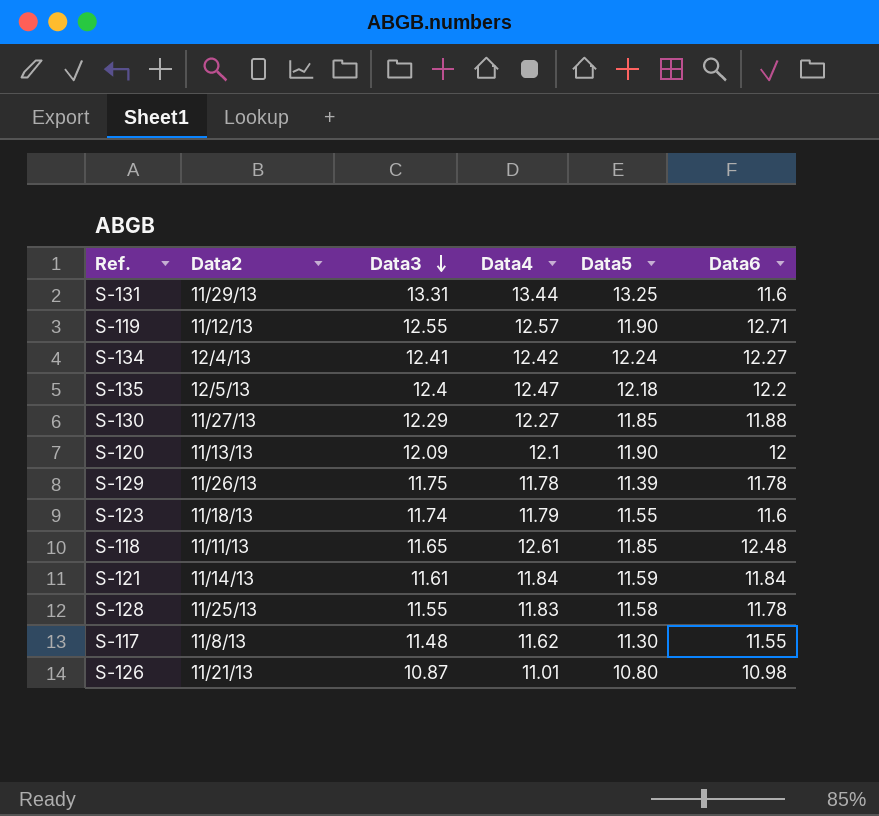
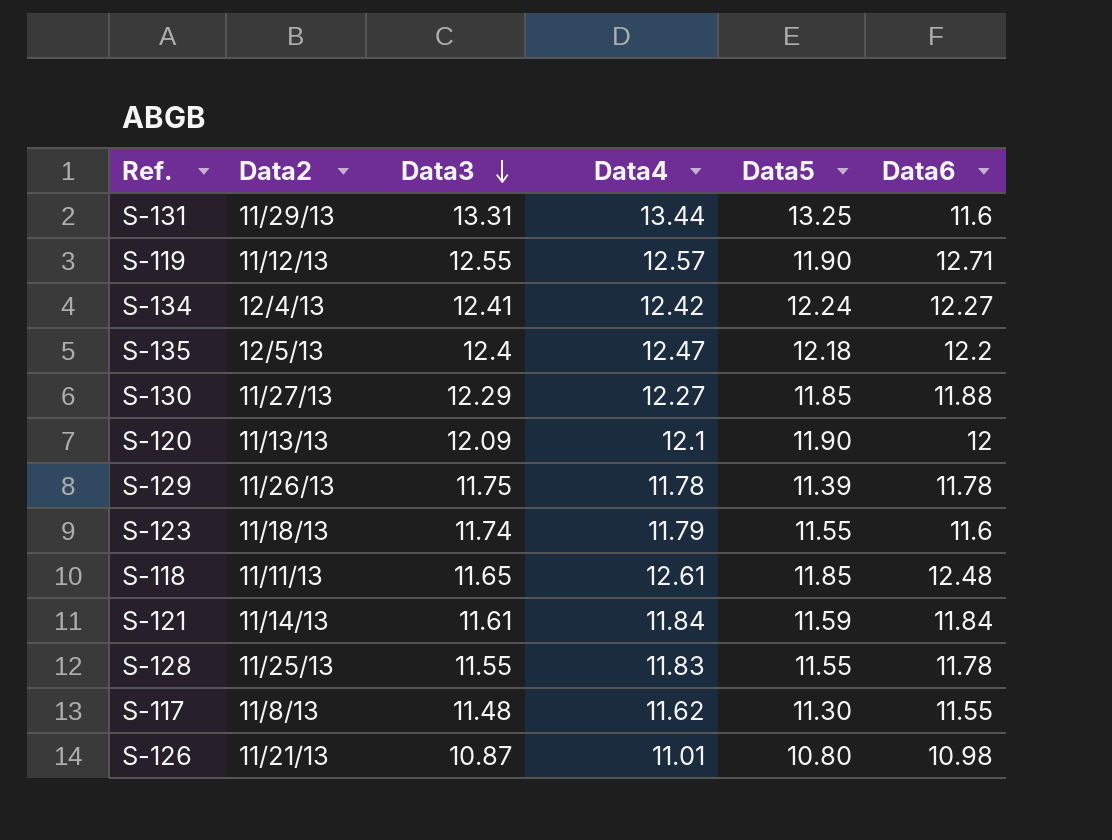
S-128 | Data5: 11.58 -> 11.55

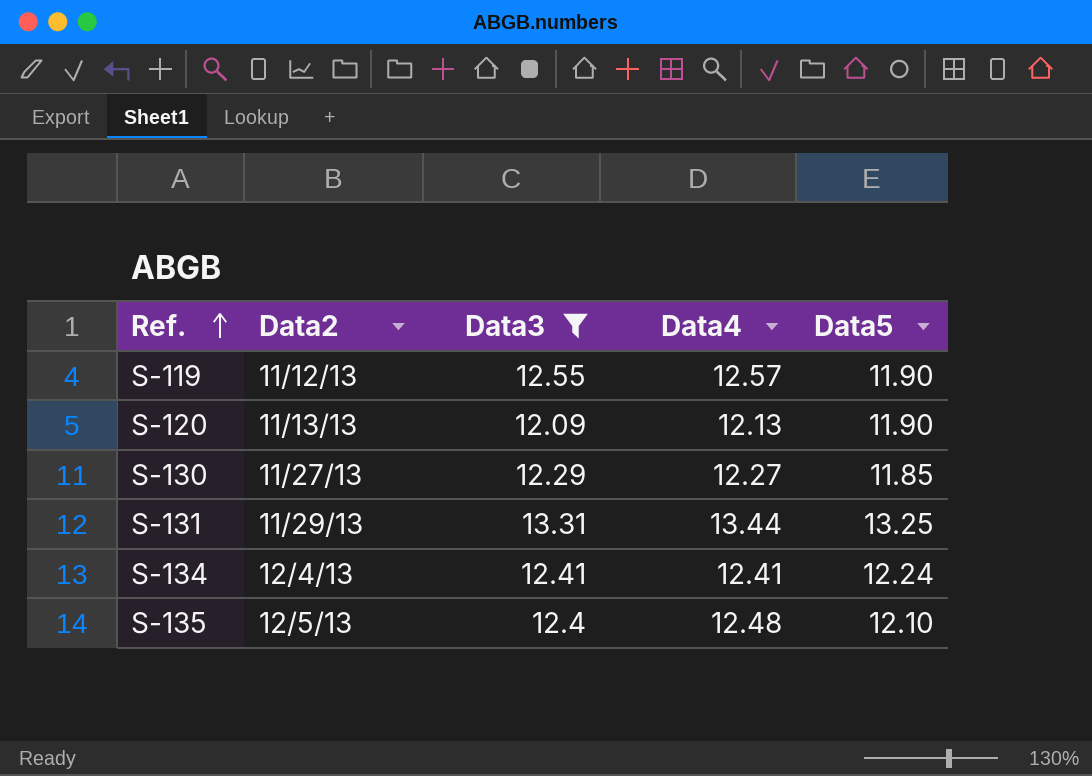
filter: none -> Data3 >= 12.09
row order: Data3 descending -> Ref. ascending
column Data6 | position: 6 -> none
S-120 | Data4: 12.1 -> 12.13
S-134 | Data4: 12.42 -> 12.41
S-135 | Data4: 12.47 -> 12.48
S-135 | Data5: 12.18 -> 12.10

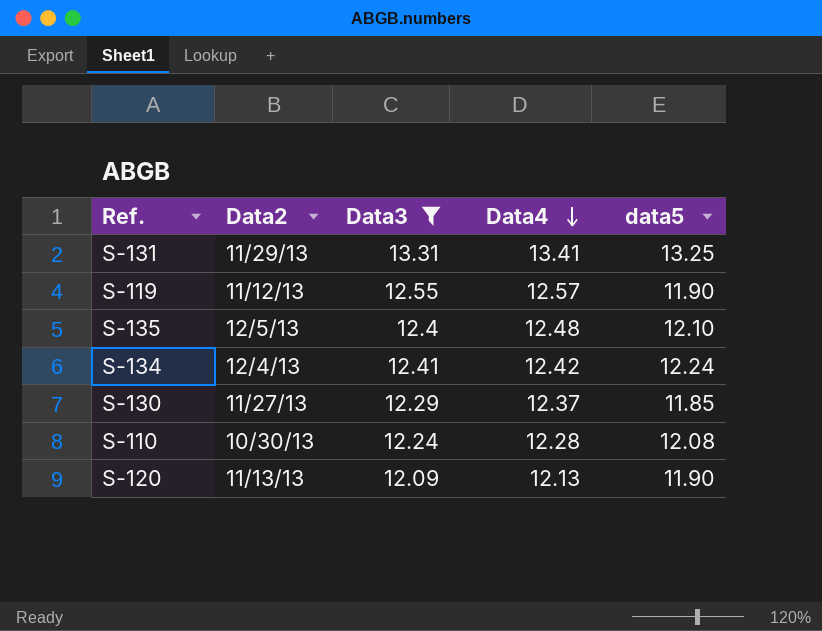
row order: Ref. ascending -> Data4 descending
column name: Data5 -> data5
S-131 | Data4: 13.44 -> 13.41
S-134 | Data4: 12.41 -> 12.42
S-130 | Data4: 12.27 -> 12.37
row S-110: none -> 10/30/13 | 12.24 | 12.28 | 12.08

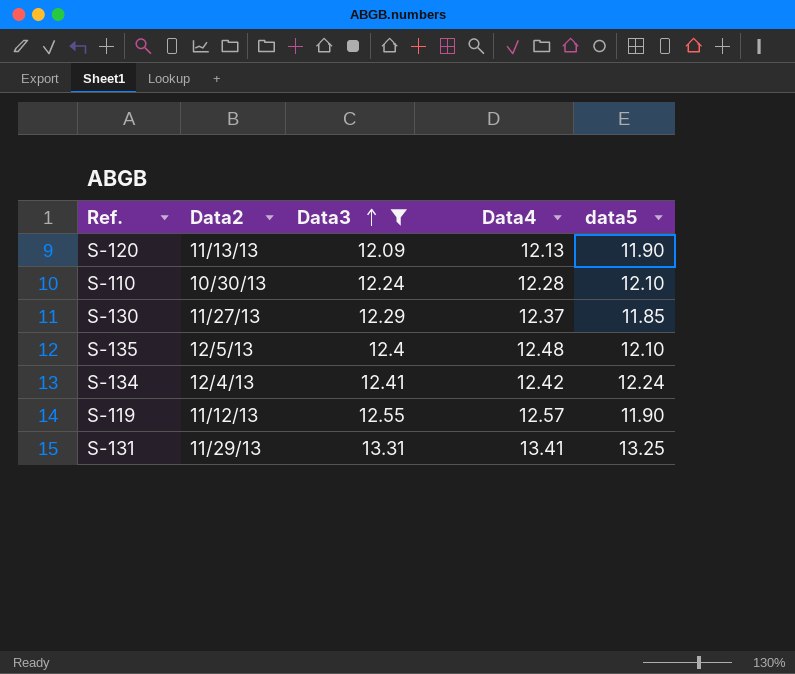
row order: Data4 descending -> Data3 ascending
S-110 | data5: 12.08 -> 12.10

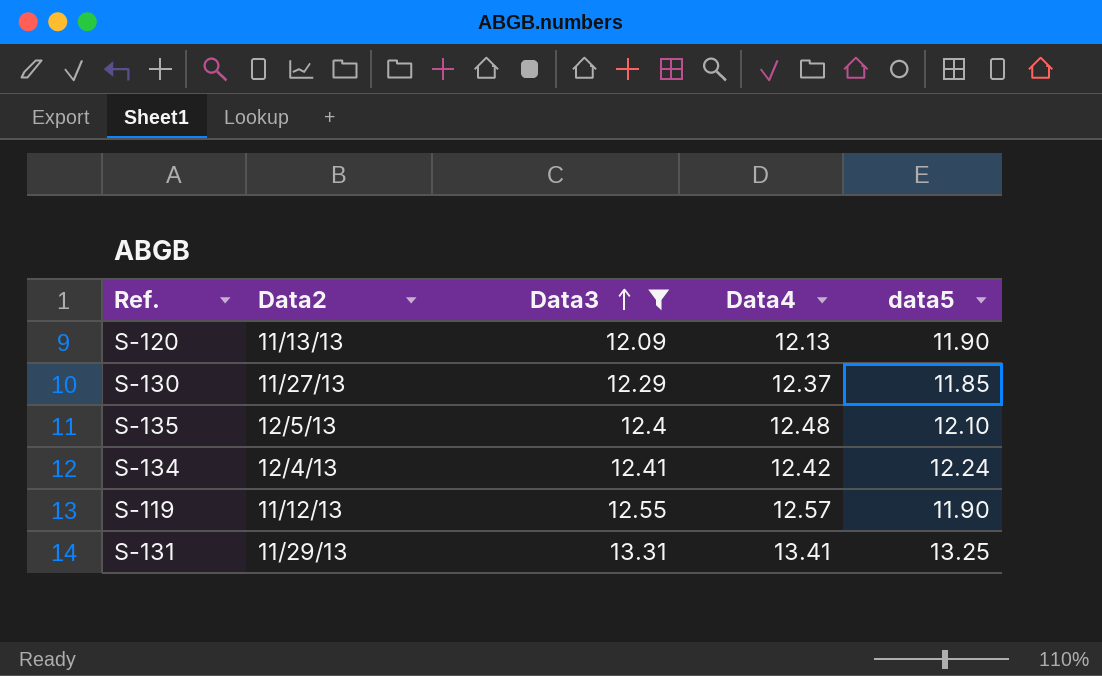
row S-110: 10/30/13 | 12.24 | 12.28 | 12.10 -> none

